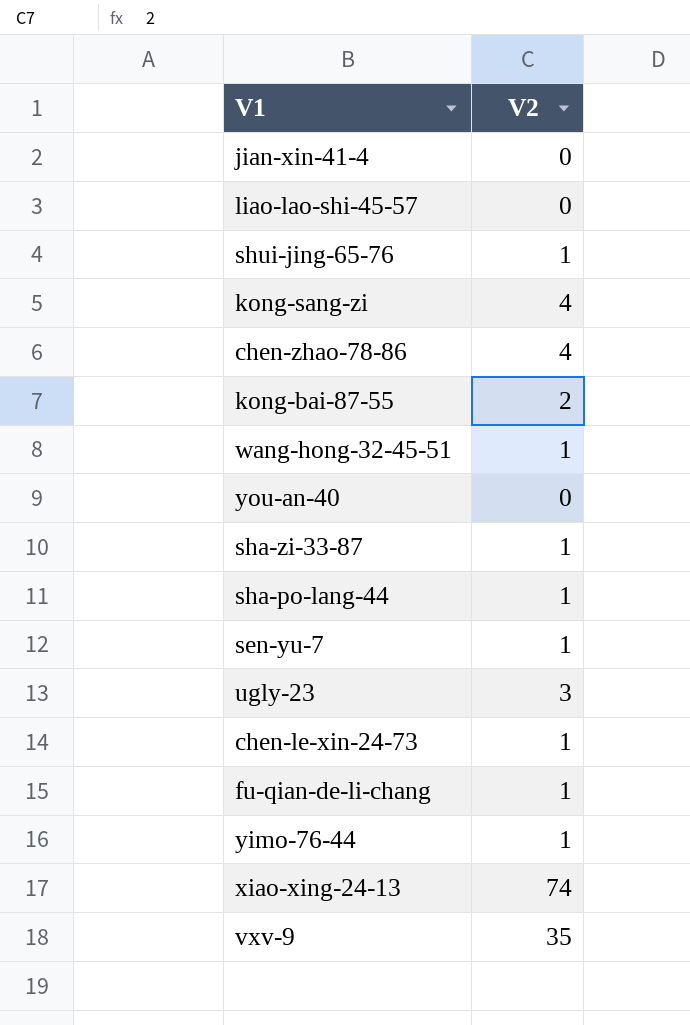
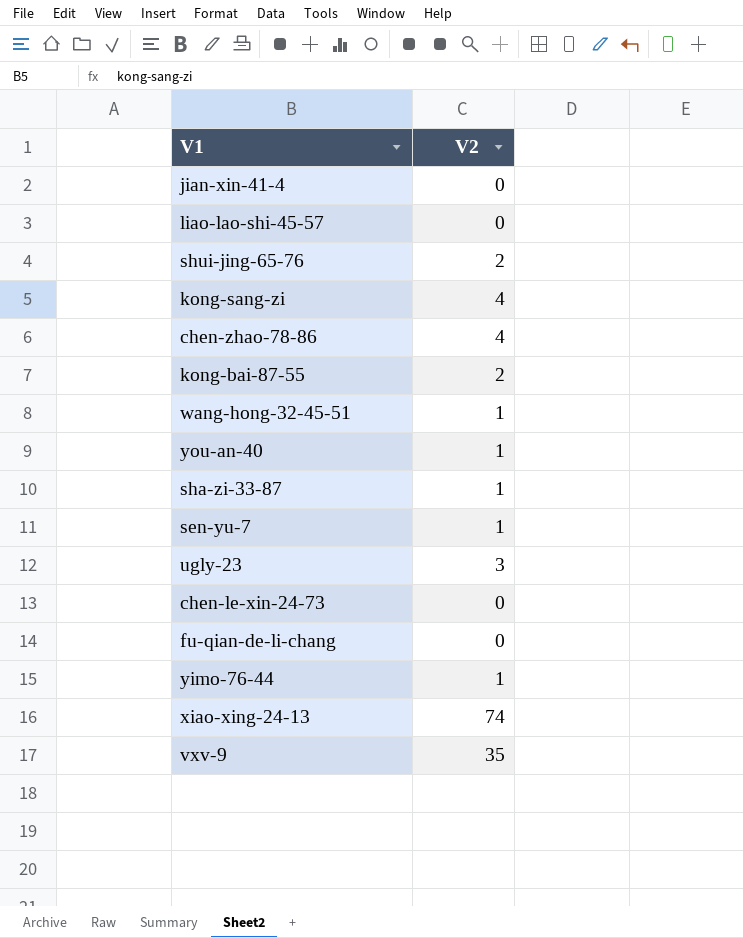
row sha-po-lang-44: 1 -> none
shui-jing-65-76 | V2: 1 -> 2
you-an-40 | V2: 0 -> 1
chen-le-xin-24-73 | V2: 1 -> 0
fu-qian-de-li-chang | V2: 1 -> 0

